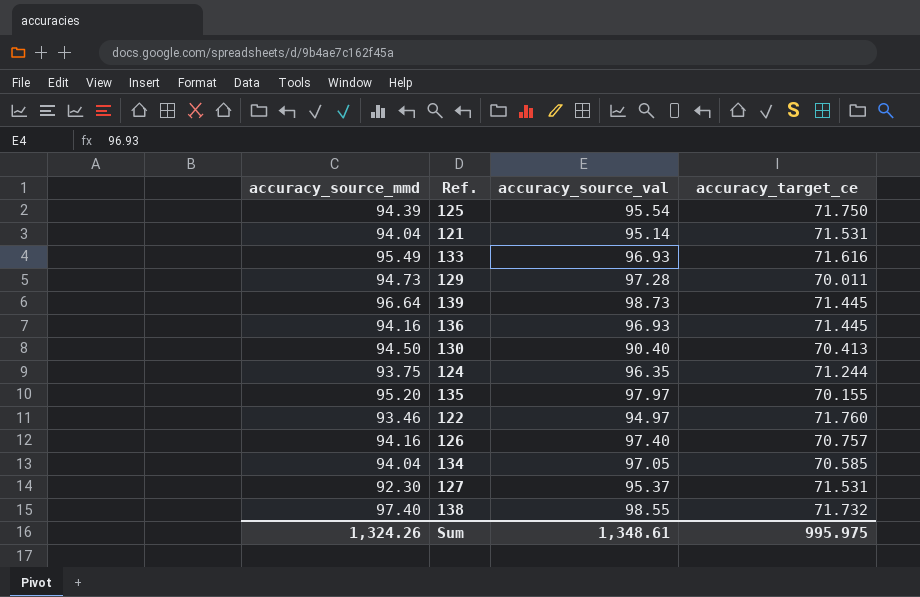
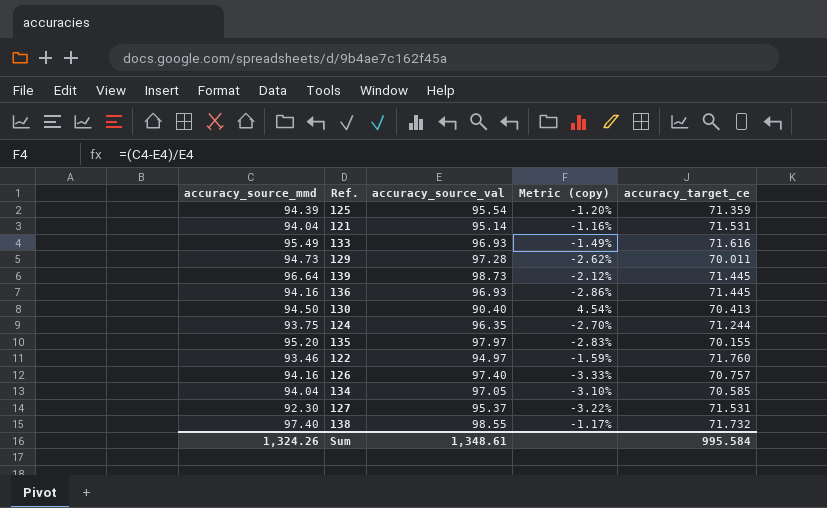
column Metric (copy) | formula: none -> ([accuracy_source_mmd] - [accuracy_source_val]) / [accuracy_source_val]
125 | accuracy_target_ce: 71.750 -> 71.359
Sum | accuracy_target_ce: 995.975 -> 995.584

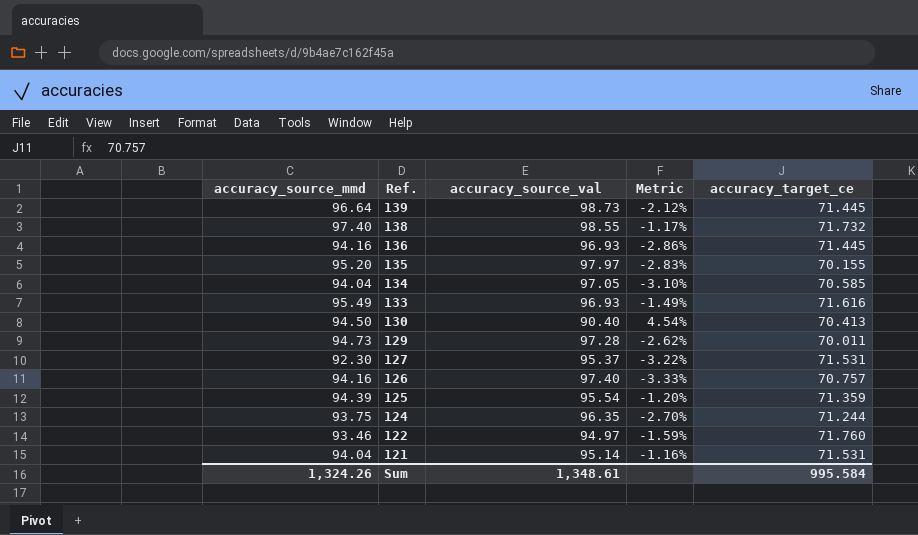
row order: none -> Ref. descending
column name: Metric (copy) -> Metric

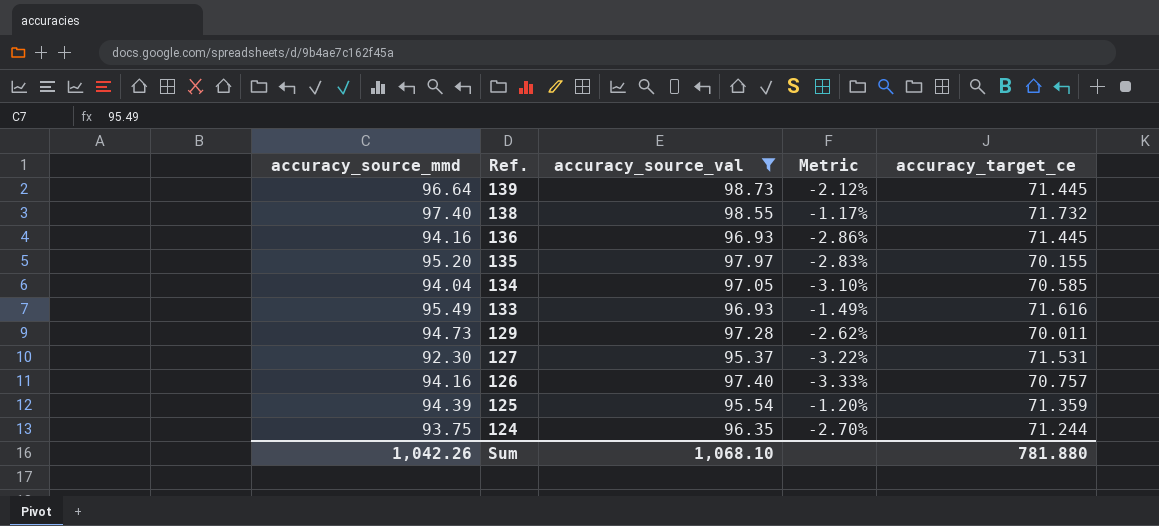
filter: none -> accuracy_source_val >= 95.37
Sum | accuracy_source_mmd: 1,324.26 -> 1,042.26
Sum | accuracy_source_val: 1,348.61 -> 1,068.10
Sum | accuracy_target_ce: 995.584 -> 781.880

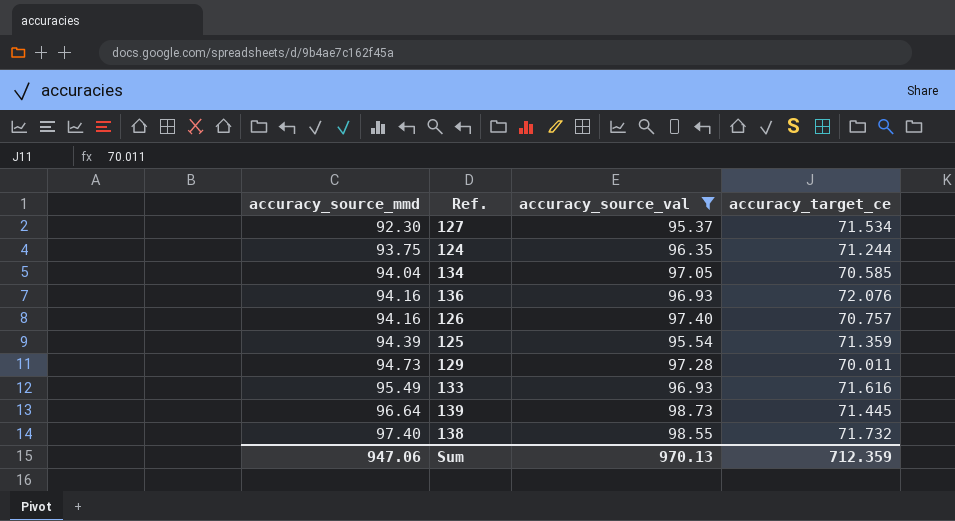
row order: Ref. descending -> accuracy_source_mmd ascending
column Metric | formula: ([accuracy_source_mmd] - [accuracy_source_val]) / [accuracy_source_val] -> none
row 135: 95.20 | 97.97 | -2.83% | 70.155 -> none
127 | accuracy_target_ce: 71.531 -> 71.534
136 | accuracy_target_ce: 71.445 -> 72.076
Sum | accuracy_source_mmd: 1,042.26 -> 947.06
Sum | accuracy_source_val: 1,068.10 -> 970.13
Sum | accuracy_target_ce: 781.880 -> 712.359

